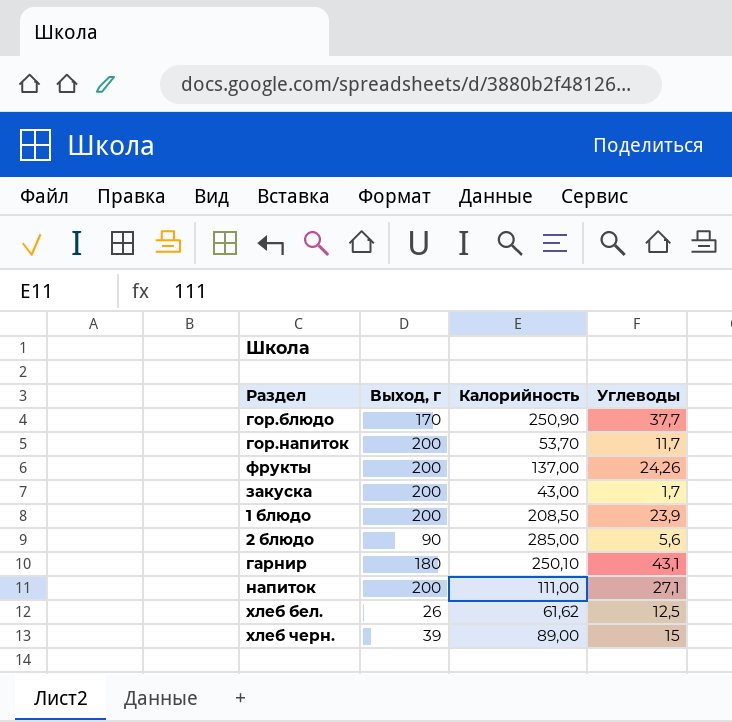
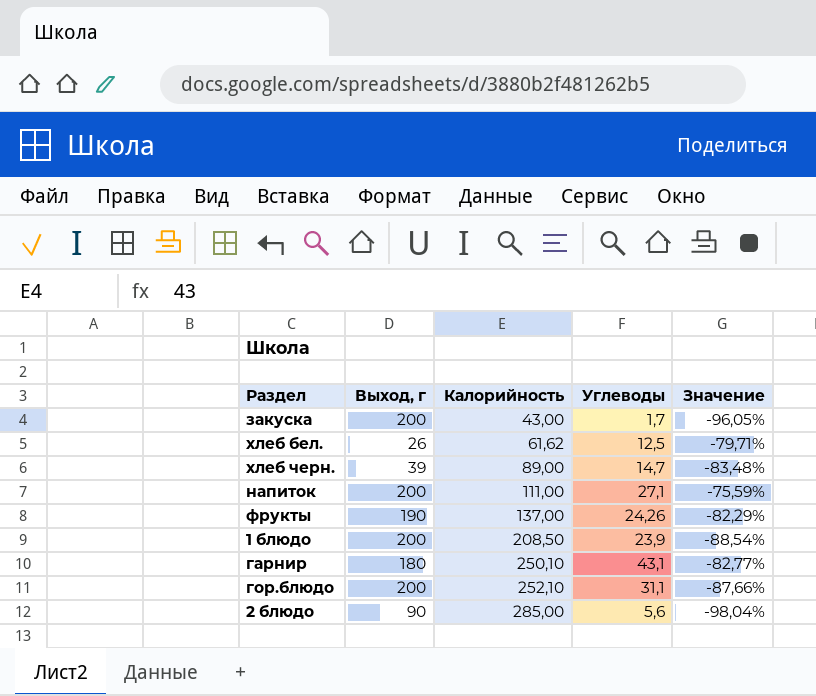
row order: none -> Калорийность ascending
column Значение | formula: none -> ([Углеводы] - [Калорийность]) / [Калорийность]
row гор.напиток: 200 | 53,70 | 11,7 -> none
хлеб черн. | Углеводы: 15 -> 14,7
фрукты | Выход, г: 200 -> 190
гор.блюдо | Выход, г: 170 -> 200
гор.блюдо | Калорийность: 250,90 -> 252,10
гор.блюдо | Углеводы: 37,7 -> 31,1

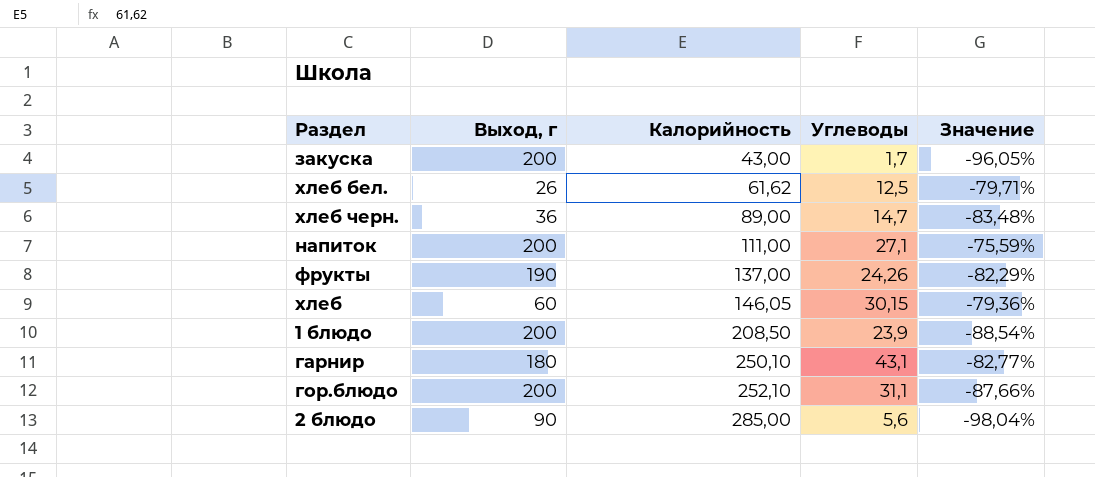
хлеб черн. | Выход, г: 39 -> 36
row хлеб: none -> 60 | 146,05 | 30,15 | -79,36%

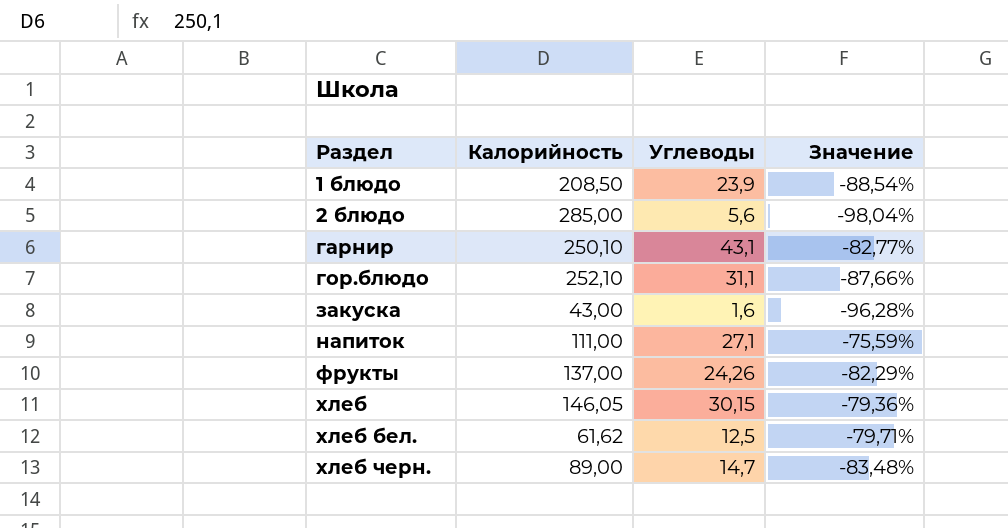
row order: Калорийность ascending -> Раздел ascending
column Выход, г | position: 2 -> none
закуска | Углеводы: 1,7 -> 1,6
закуска | Значение: -96,05% -> -96,28%

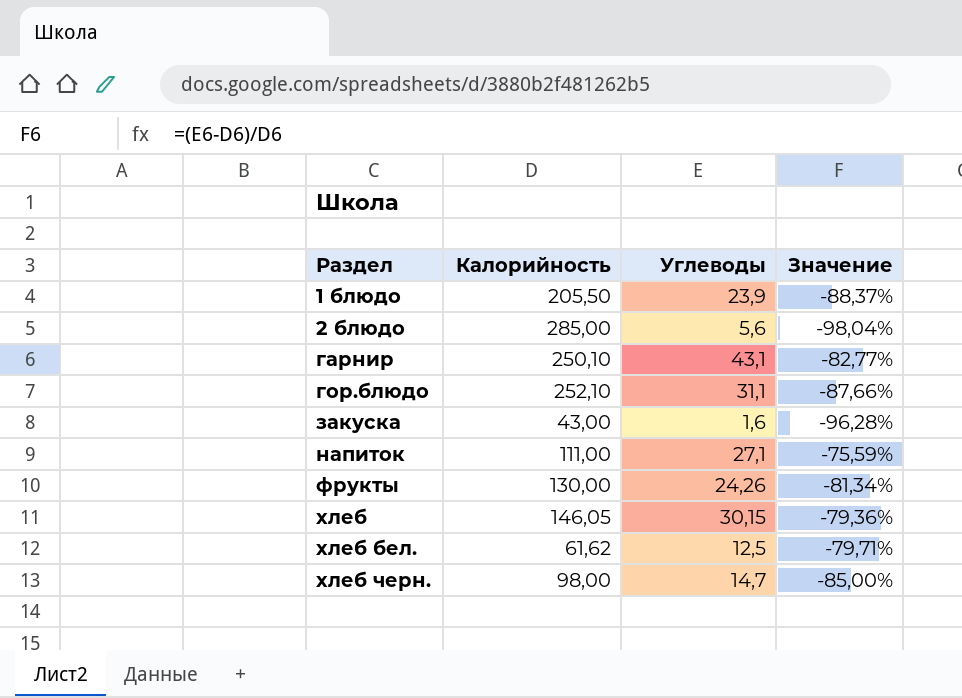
1 блюдо | Калорийность: 208,50 -> 205,50
1 блюдо | Значение: -88,54% -> -88,37%
фрукты | Калорийность: 137,00 -> 130,00
фрукты | Значение: -82,29% -> -81,34%
хлеб черн. | Калорийность: 89,00 -> 98,00
хлеб черн. | Значение: -83,48% -> -85,00%

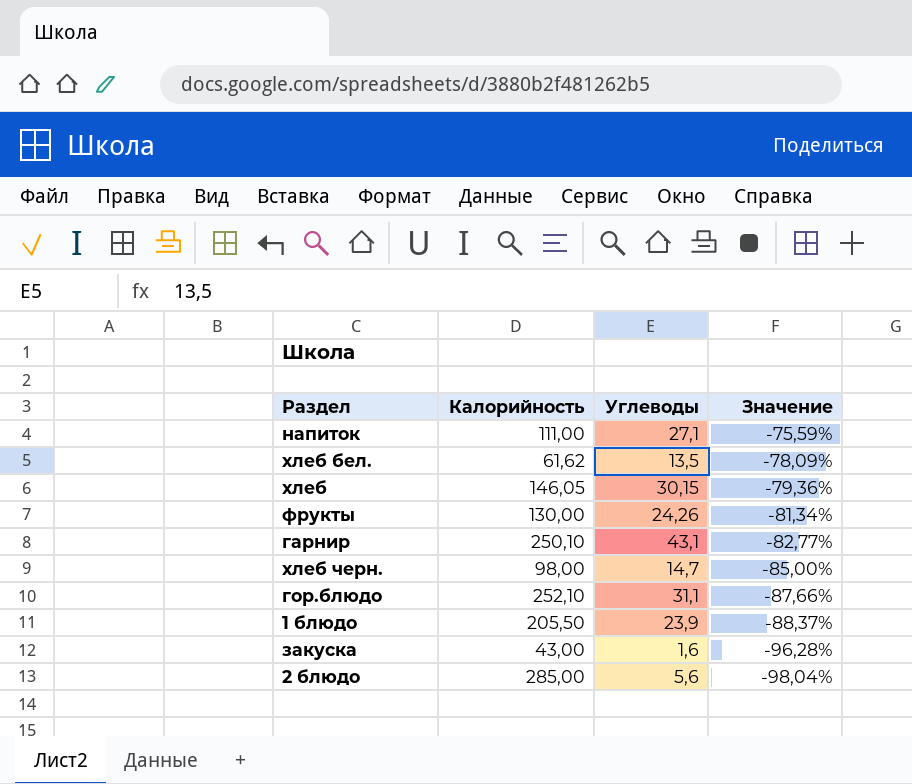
row order: Раздел ascending -> Значение descending
хлеб бел. | Углеводы: 12,5 -> 13,5
хлеб бел. | Значение: -79,71% -> -78,09%

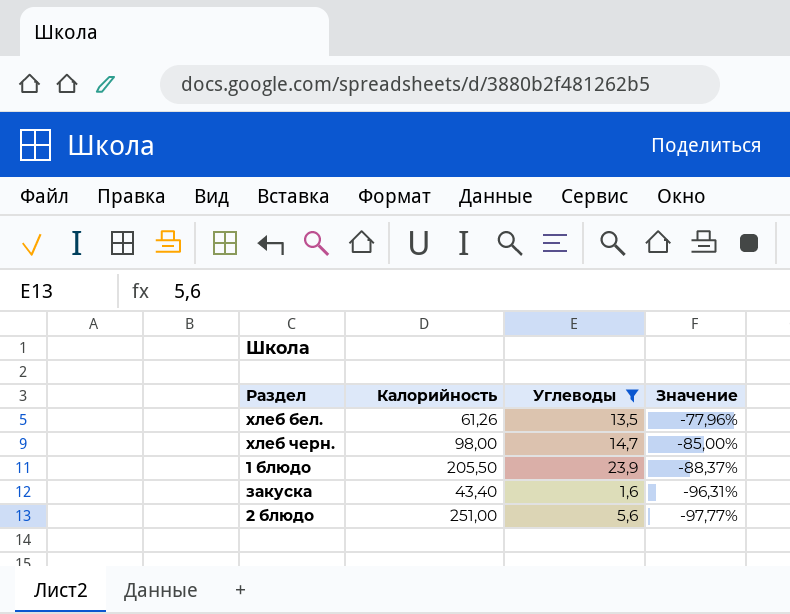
filter: none -> Углеводы <= 23,9
хлеб бел. | Калорийность: 61,62 -> 61,26
хлеб бел. | Значение: -78,09% -> -77,96%
закуска | Калорийность: 43,00 -> 43,40
закуска | Значение: -96,28% -> -96,31%
2 блюдо | Калорийность: 285,00 -> 251,00
2 блюдо | Значение: -98,04% -> -97,77%

